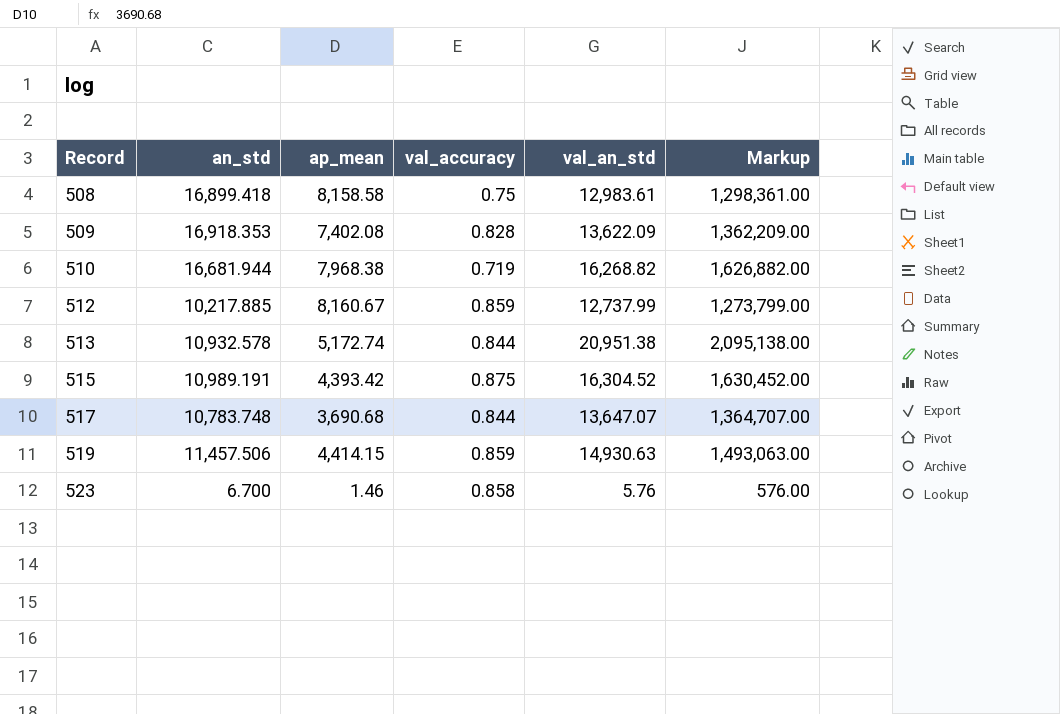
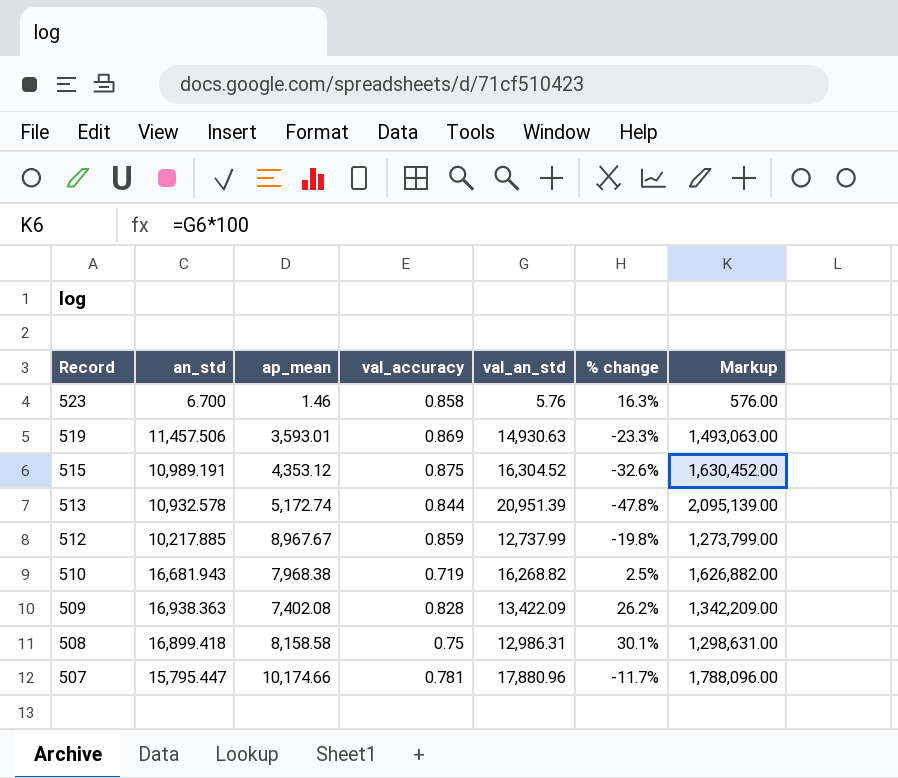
row order: Record ascending -> Record descending
column % change | formula: none -> ([an_std] - [val_an_std]) / [val_an_std]
row 517: 10,783.748 | 3,690.68 | 0.844 | 13,647.07 | 1,364,707.00 -> none
519 | ap_mean: 4,414.15 -> 3,593.01
519 | val_accuracy: 0.859 -> 0.869
515 | ap_mean: 4,393.42 -> 4,353.12
513 | val_an_std: 20,951.38 -> 20,951.39
513 | Markup: 2,095,138.00 -> 2,095,139.00
512 | ap_mean: 8,160.67 -> 8,967.67
510 | an_std: 16,681.944 -> 16,681.943
509 | an_std: 16,918.353 -> 16,938.363
509 | val_an_std: 13,622.09 -> 13,422.09
509 | Markup: 1,362,209.00 -> 1,342,209.00
508 | val_an_std: 12,983.61 -> 12,986.31
508 | Markup: 1,298,361.00 -> 1,298,631.00
row 507: none -> 15,795.447 | 10,174.66 | 0.781 | 17,880.96 | -11.7% | 1,788,096.00

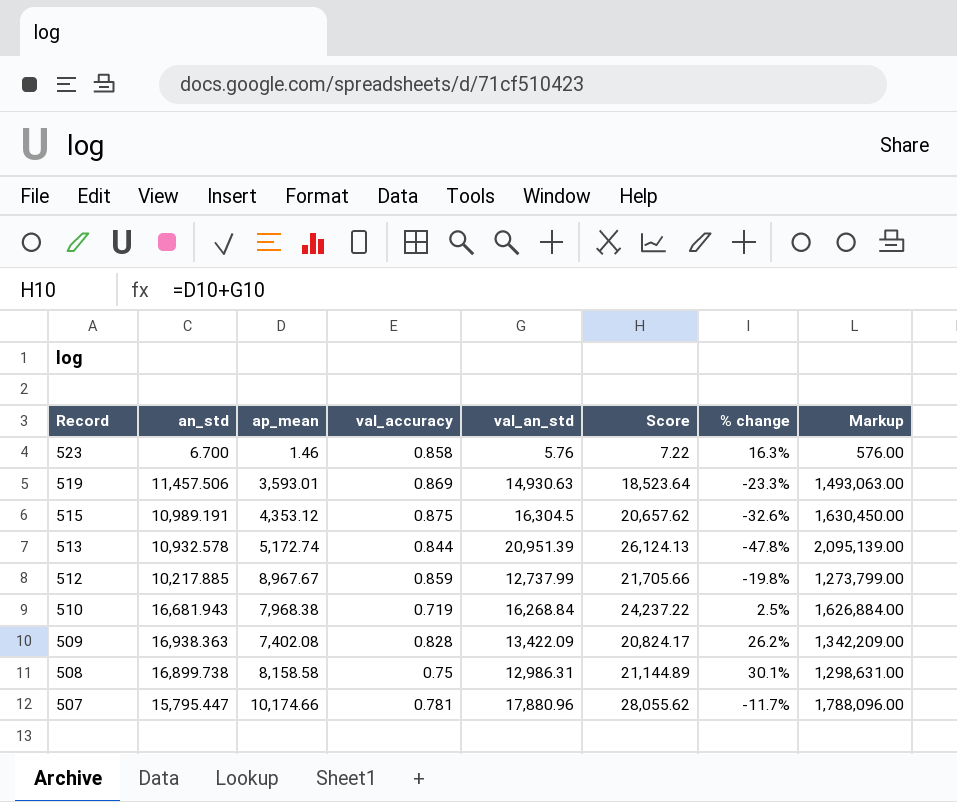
column Score | formula: none -> [ap_mean] + [val_an_std]
515 | val_an_std: 16,304.52 -> 16,304.5
515 | Markup: 1,630,452.00 -> 1,630,450.00
510 | val_an_std: 16,268.82 -> 16,268.84
510 | Markup: 1,626,882.00 -> 1,626,884.00
508 | an_std: 16,899.418 -> 16,899.738

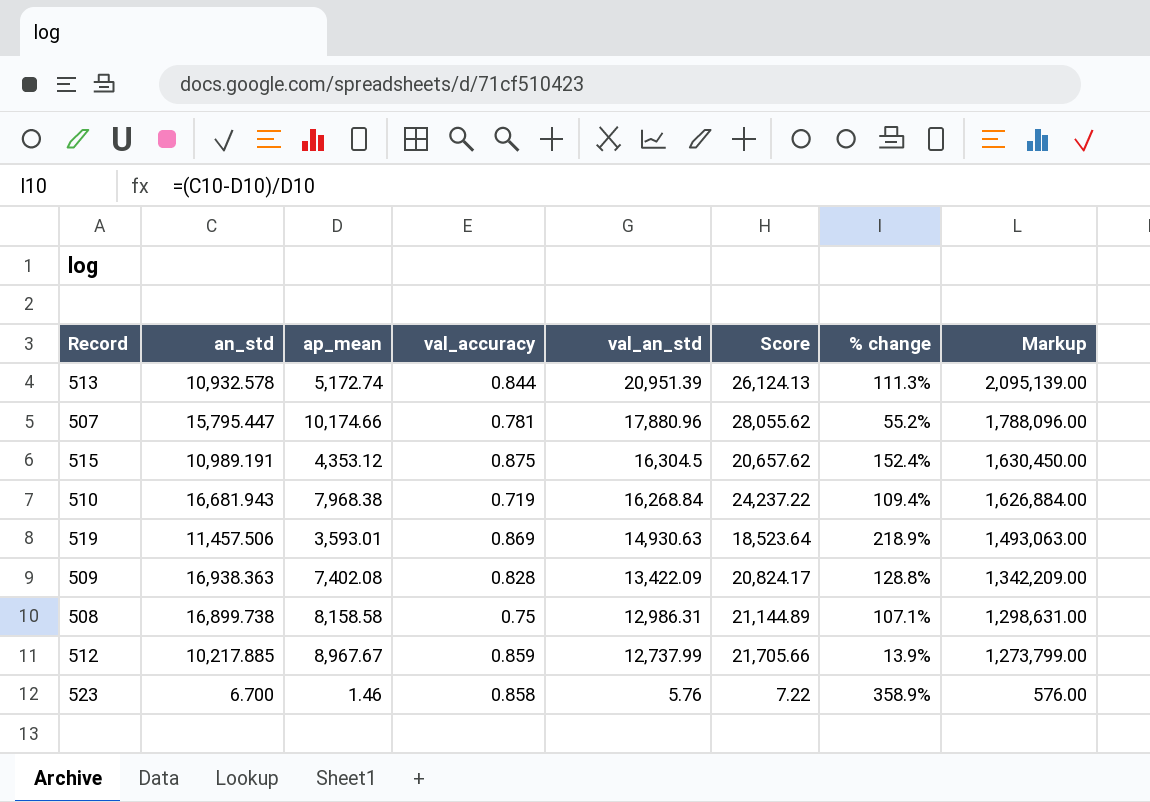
row order: Record descending -> val_an_std descending
column % change | formula: ([an_std] - [val_an_std]) / [val_an_std] -> ([an_std] - [ap_mean]) / [ap_mean]

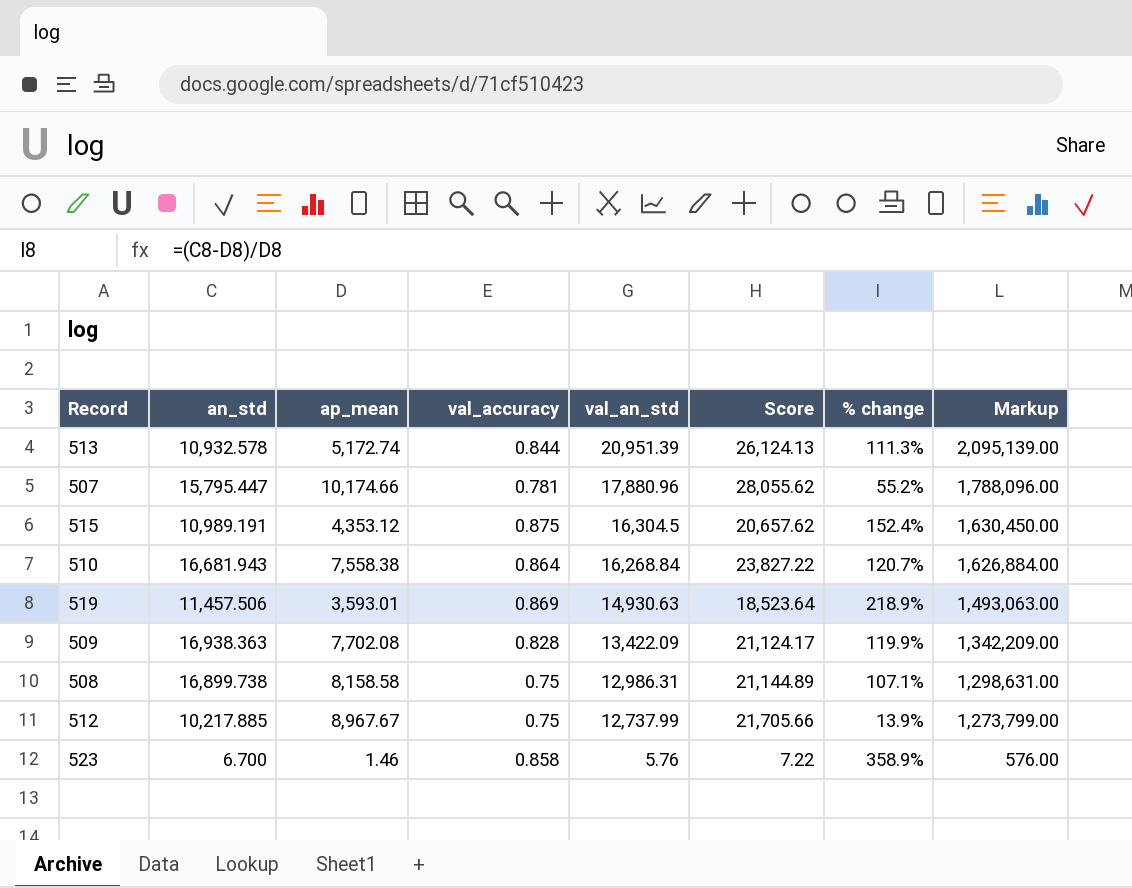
510 | ap_mean: 7,968.38 -> 7,558.38
510 | val_accuracy: 0.719 -> 0.864
510 | Score: 24,237.22 -> 23,827.22
510 | % change: 109.4% -> 120.7%
509 | ap_mean: 7,402.08 -> 7,702.08
509 | Score: 20,824.17 -> 21,124.17
509 | % change: 128.8% -> 119.9%
512 | val_accuracy: 0.859 -> 0.75

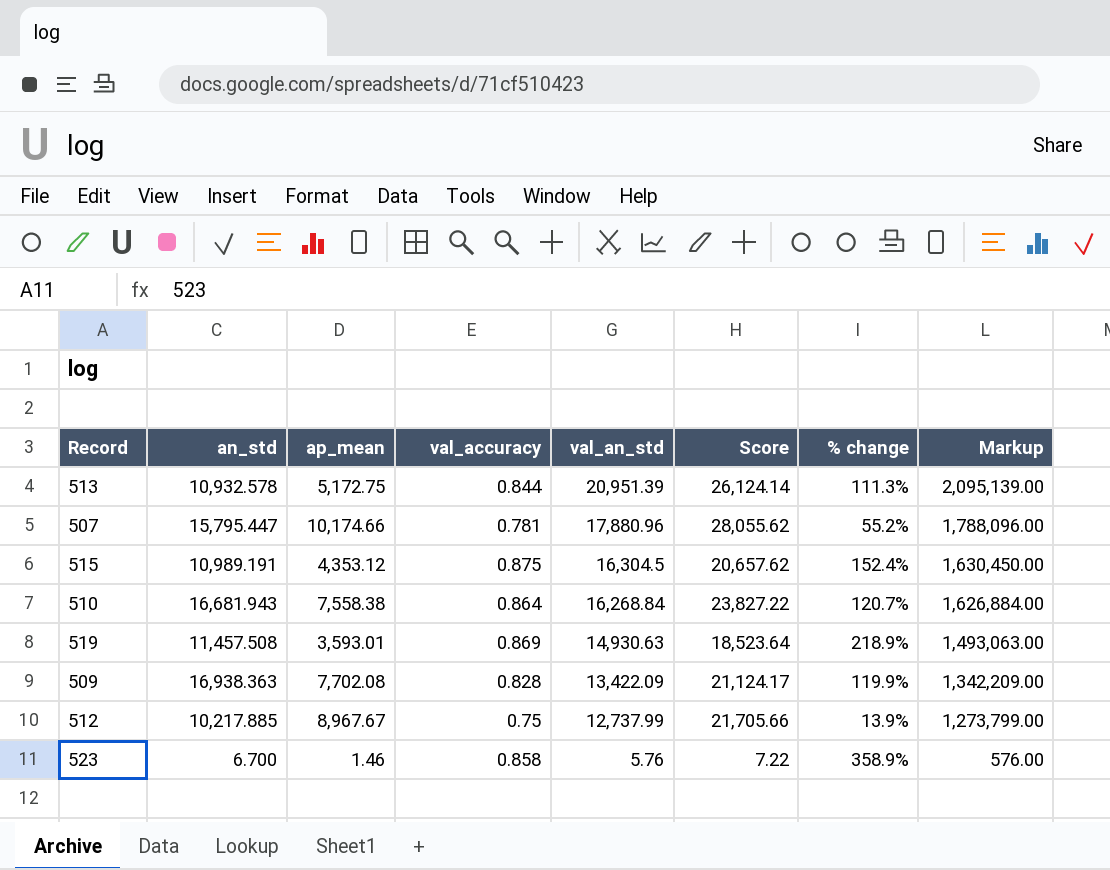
row 508: 16,899.738 | 8,158.58 | 0.75 | 12,986.31 | 21,144.89 | 107.1% | 1,298,631.00 -> none
513 | ap_mean: 5,172.74 -> 5,172.75
513 | Score: 26,124.13 -> 26,124.14
519 | an_std: 11,457.506 -> 11,457.508

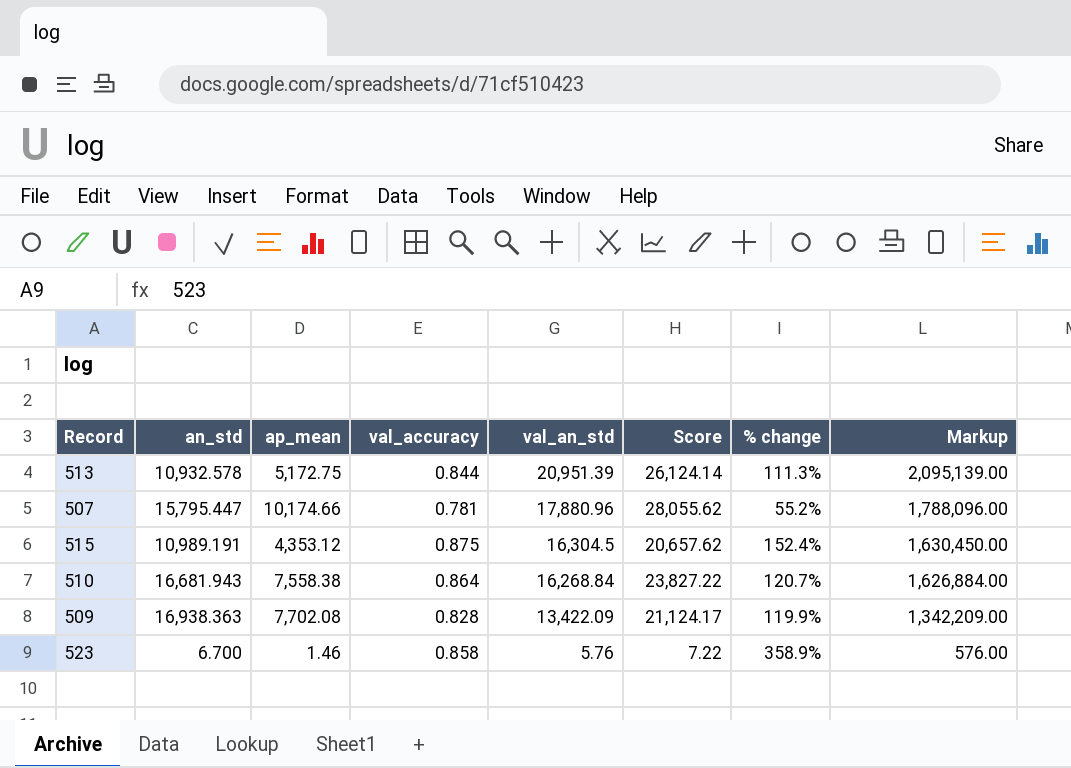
row 519: 11,457.508 | 3,593.01 | 0.869 | 14,930.63 | 18,523.64 | 218.9% | 1,493,063.00 -> none
row 512: 10,217.885 | 8,967.67 | 0.75 | 12,737.99 | 21,705.66 | 13.9% | 1,273,799.00 -> none

